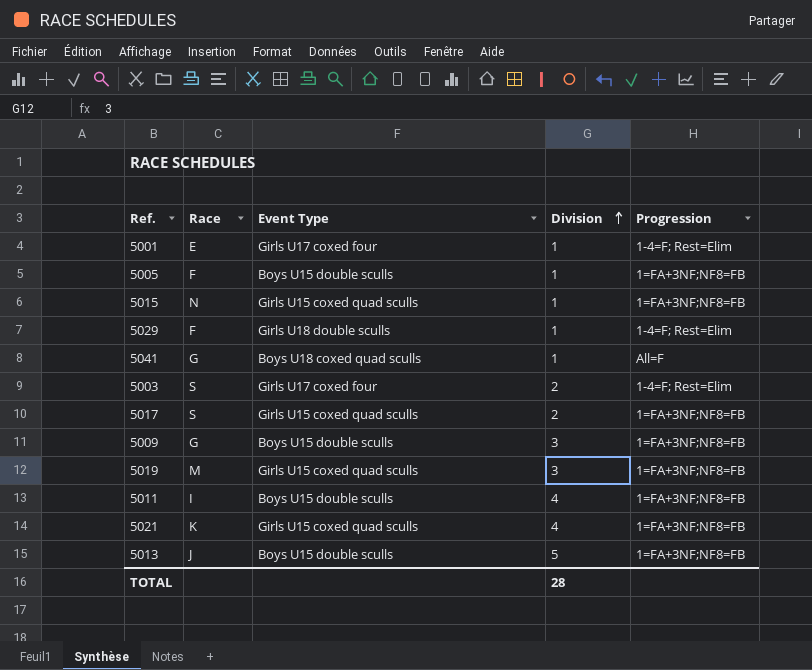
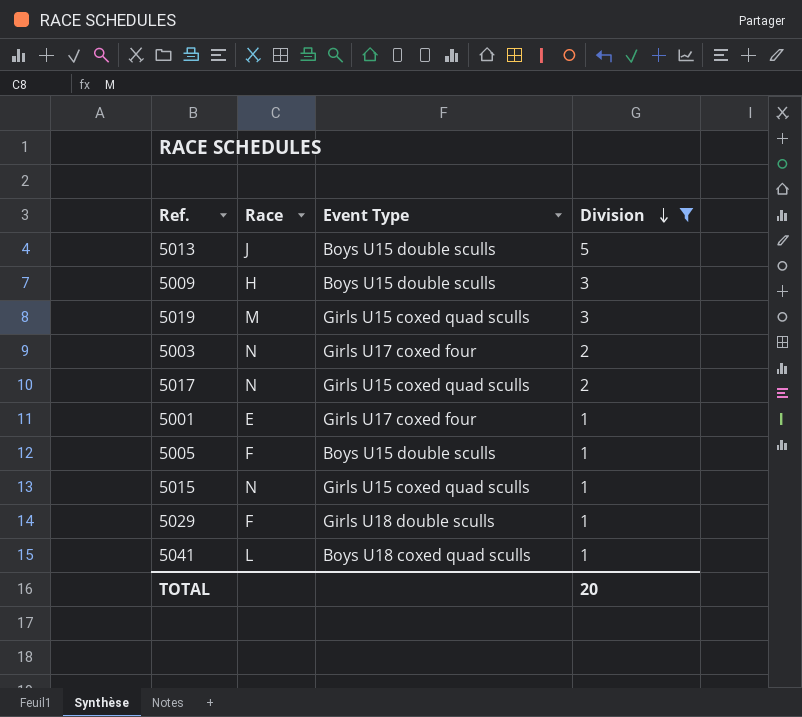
filter: none -> Division != 4
row order: Division ascending -> Division descending
column Progression | position: 5 -> none
5009 | Race: G -> H
5003 | Race: S -> N
5017 | Race: S -> N
5041 | Race: G -> L
TOTAL | Division: 28 -> 20

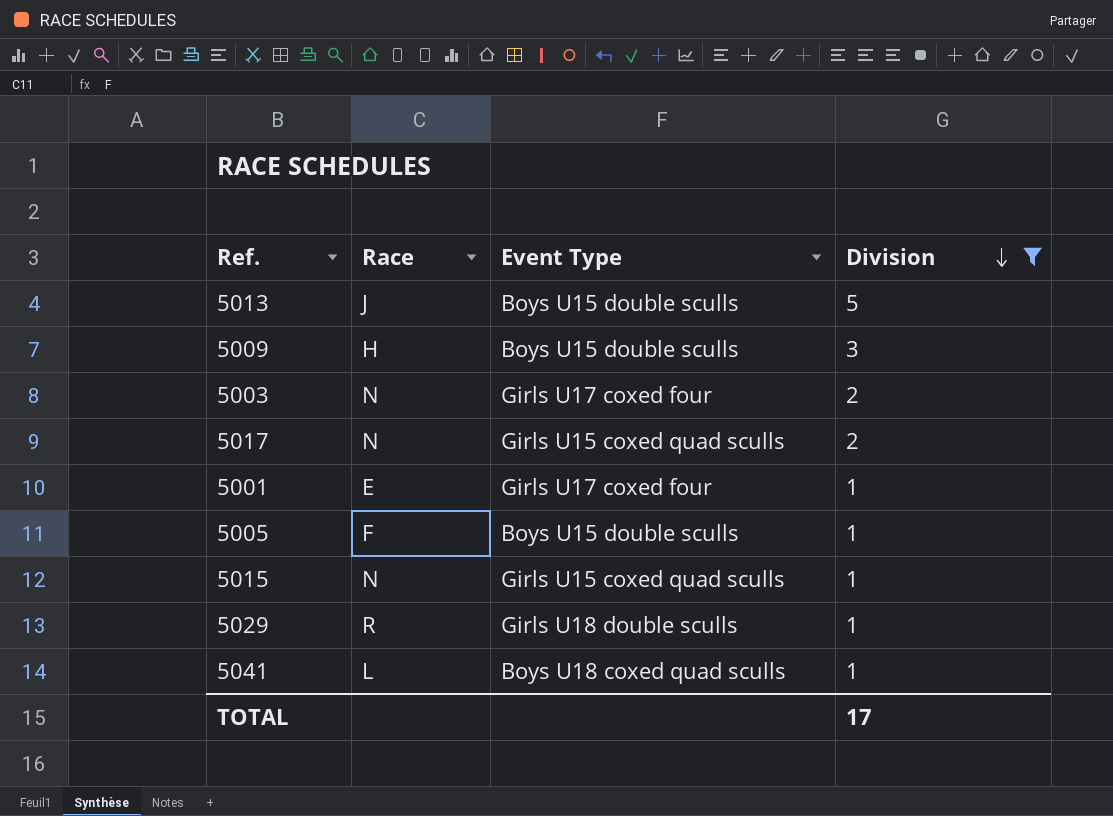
row 5019: M | Girls U15 coxed quad sculls | 3 -> none
5029 | Race: F -> R
TOTAL | Division: 20 -> 17

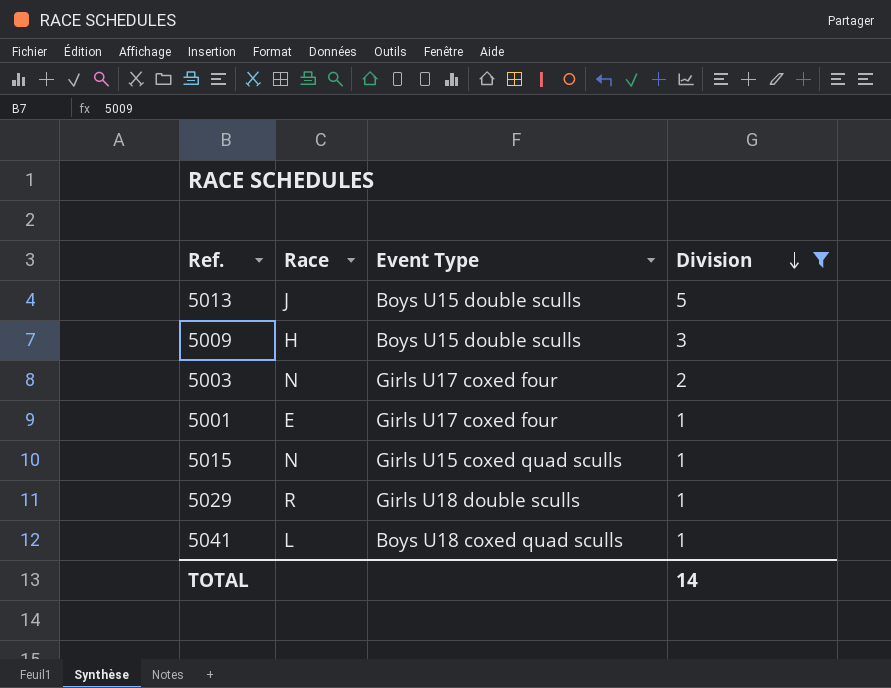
row 5017: N | Girls U15 coxed quad sculls | 2 -> none
row 5005: F | Boys U15 double sculls | 1 -> none
TOTAL | Division: 17 -> 14

